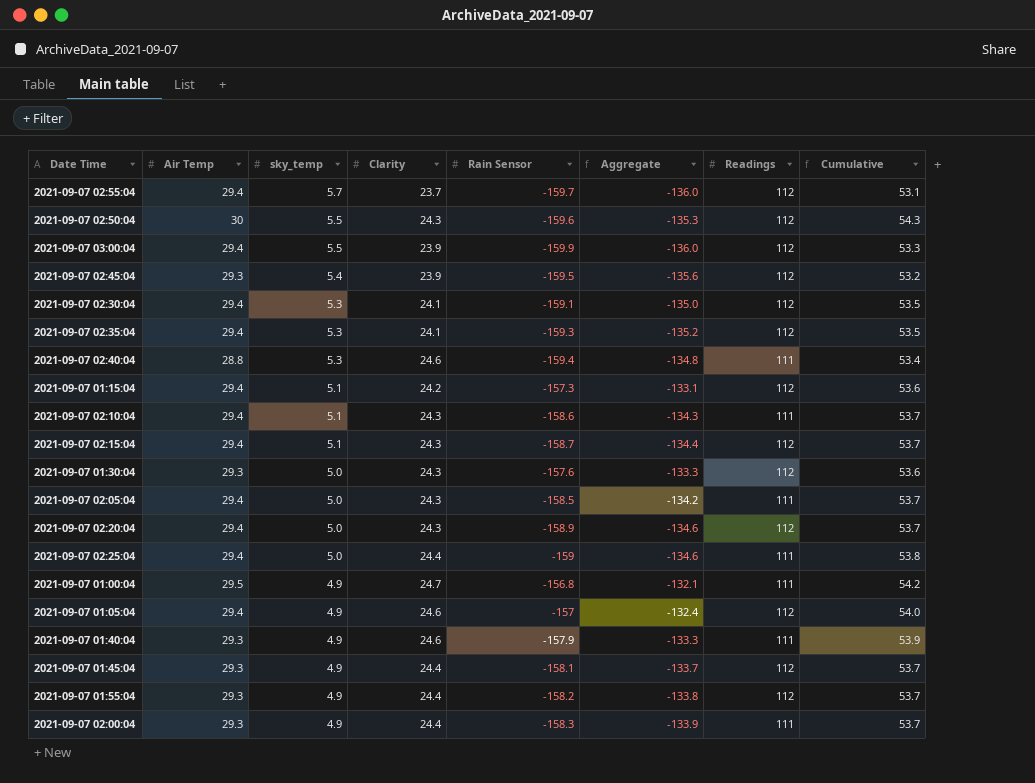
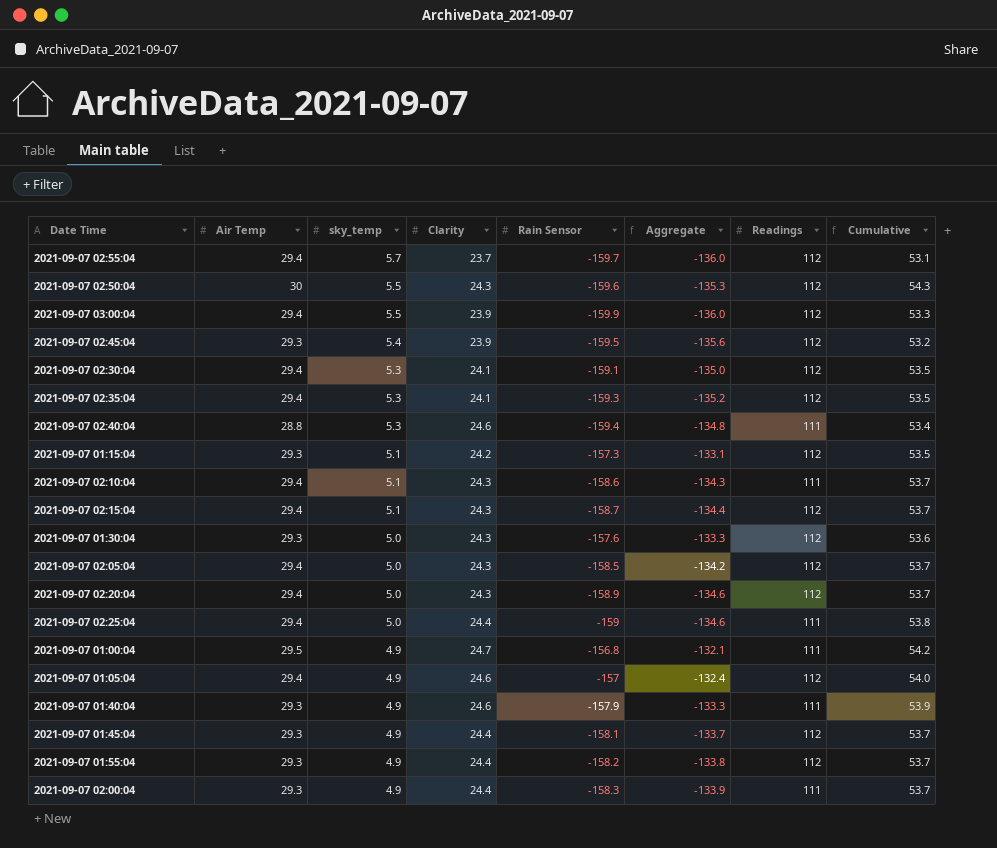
2021-09-07 01:15:04 | Air Temp: 29.4 -> 29.3
2021-09-07 01:15:04 | Cumulative: 53.6 -> 53.5
2021-09-07 02:05:04 | Readings: 111 -> 112

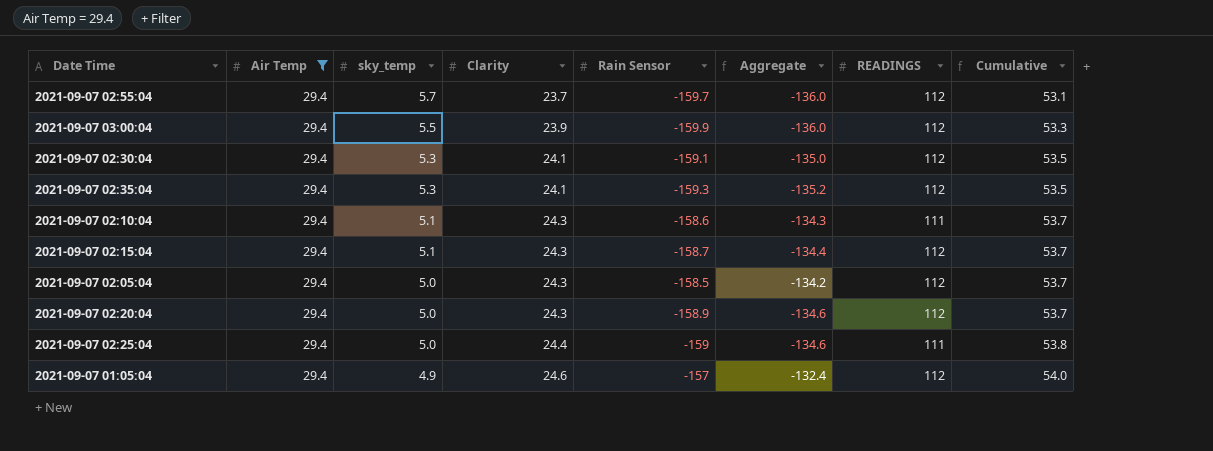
filter: none -> Air Temp = 29.4
column name: Readings -> READINGS

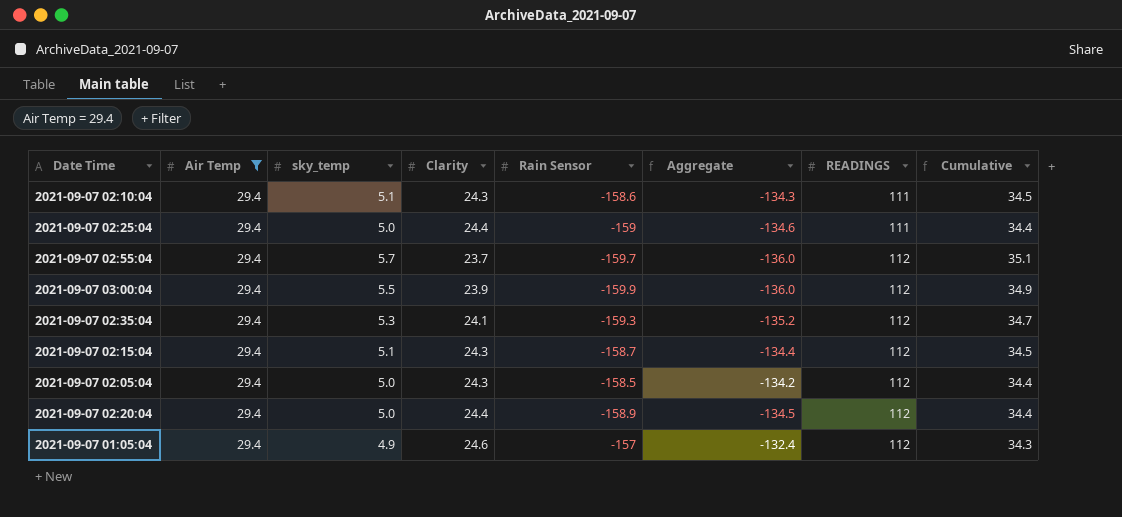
row order: sky_temp descending -> READINGS ascending
column Cumulative | formula: [Air Temp] + [Clarity] -> [Air Temp] + [sky_temp]
row 2021-09-07 02:30:04: 29.4 | 5.3 | 24.1 | -159.1 | -135.0 | 112 | 53.5 -> none
2021-09-07 02:20:04 | Clarity: 24.3 -> 24.4
2021-09-07 02:20:04 | Aggregate: -134.6 -> -134.5

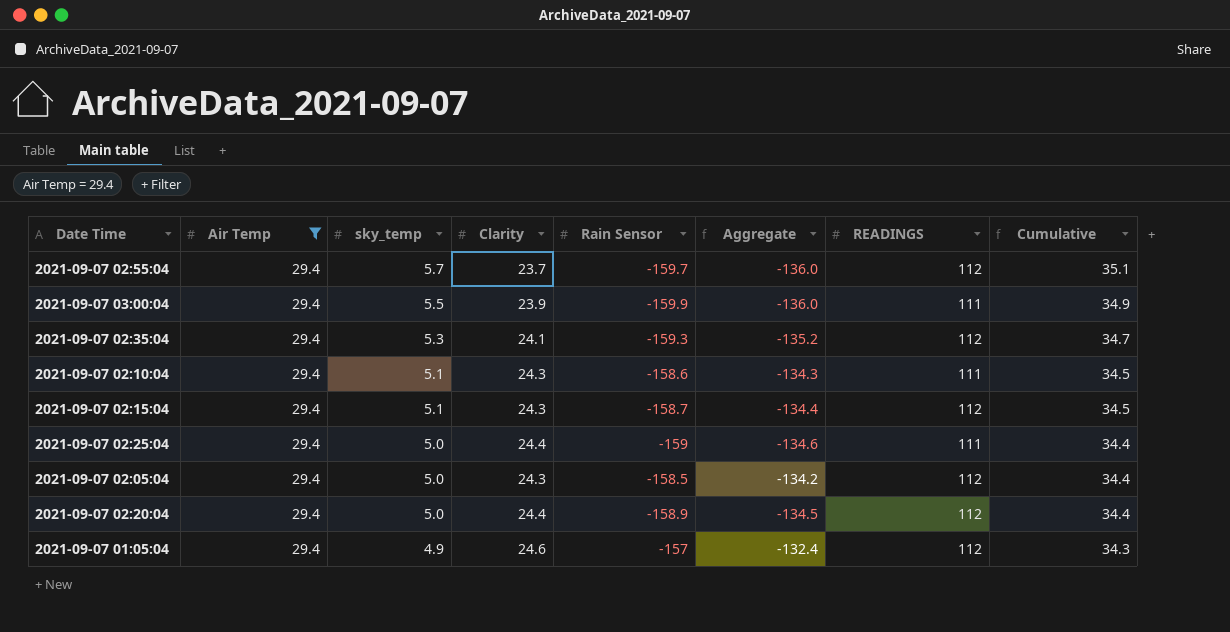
row order: READINGS ascending -> sky_temp descending
2021-09-07 03:00:04 | READINGS: 112 -> 111

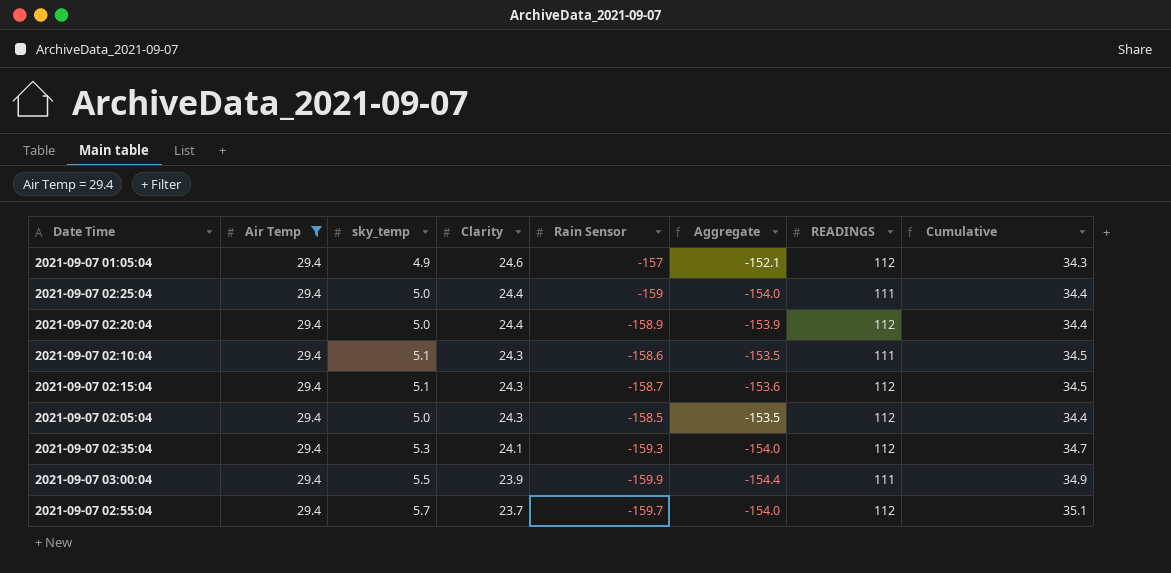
row order: sky_temp descending -> Clarity descending
column Aggregate | formula: [Clarity] + [Rain Sensor] -> [sky_temp] + [Rain Sensor]

